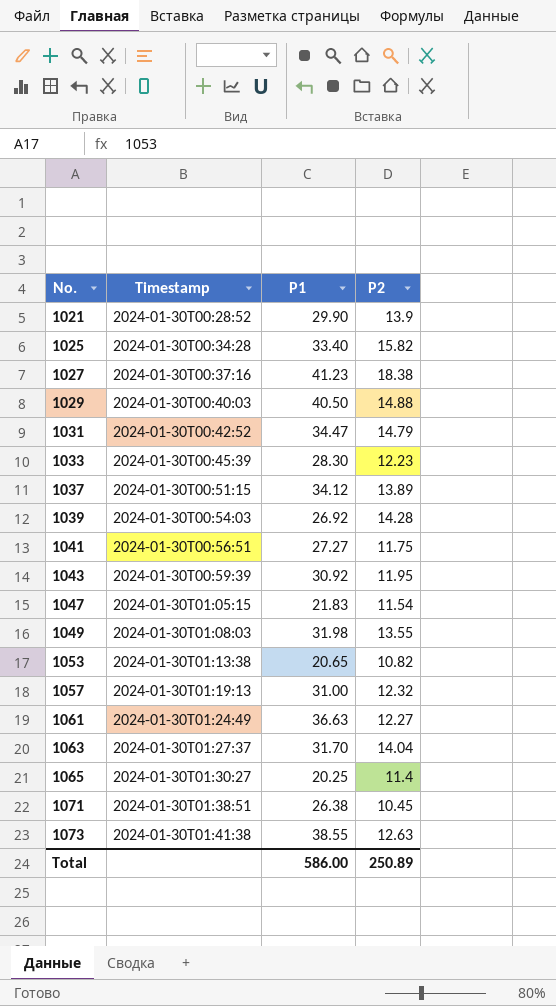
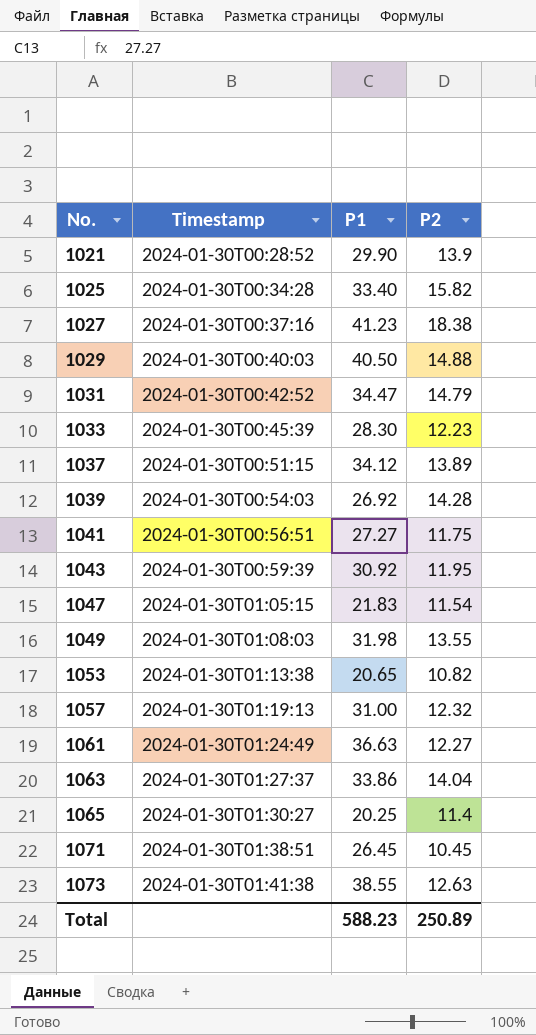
1063 | P1: 31.70 -> 33.86
1071 | P1: 26.38 -> 26.45
Total | P1: 586.00 -> 588.23

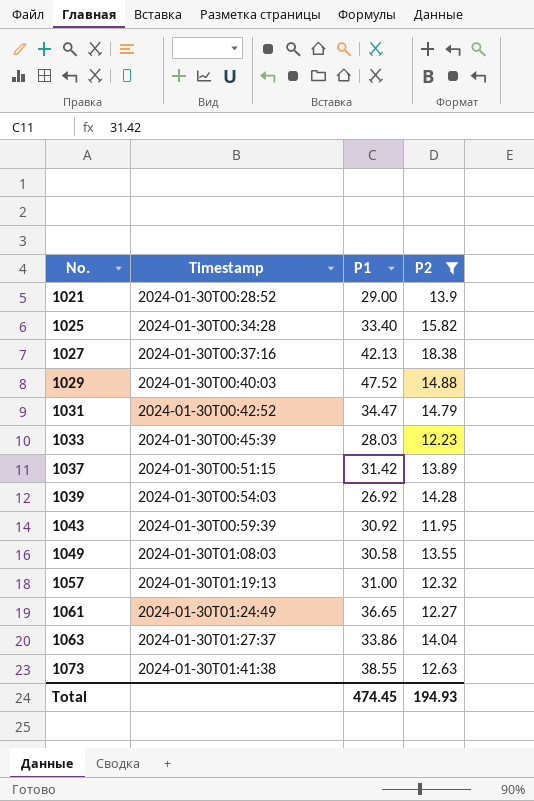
filter: none -> P2 >= 11.95
1021 | P1: 29.90 -> 29.00
1027 | P1: 41.23 -> 42.13
1029 | P1: 40.50 -> 47.52
1033 | P1: 28.30 -> 28.03
1037 | P1: 34.12 -> 31.42
1049 | P1: 31.98 -> 30.58
1061 | P1: 36.63 -> 36.65
Total | P1: 588.23 -> 474.45
Total | P2: 250.89 -> 194.93

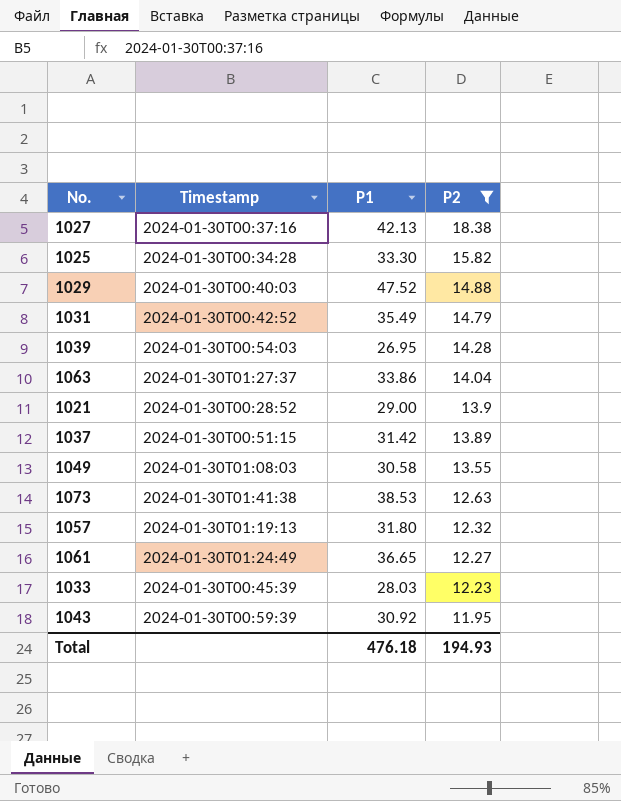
row order: No. ascending -> P2 descending
1025 | P1: 33.40 -> 33.30
1031 | P1: 34.47 -> 35.49
1039 | P1: 26.92 -> 26.95
1073 | P1: 38.55 -> 38.53
1057 | P1: 31.00 -> 31.80
Total | P1: 474.45 -> 476.18

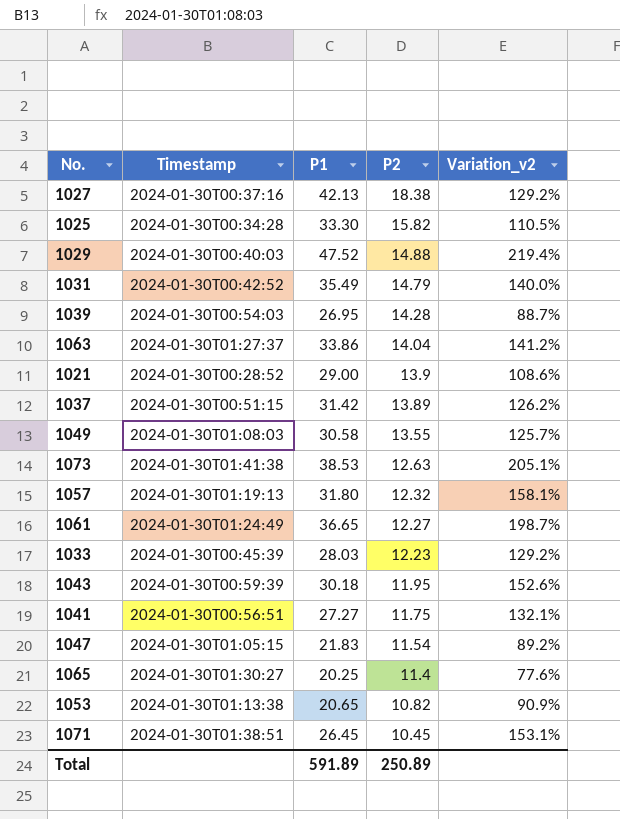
filter: P2 >= 11.95 -> none
column Variation_v2 | formula: none -> ([P1] - [P2]) / [P2]
1043 | P1: 30.92 -> 30.18
Total | P1: 476.18 -> 591.89
Total | P2: 194.93 -> 250.89

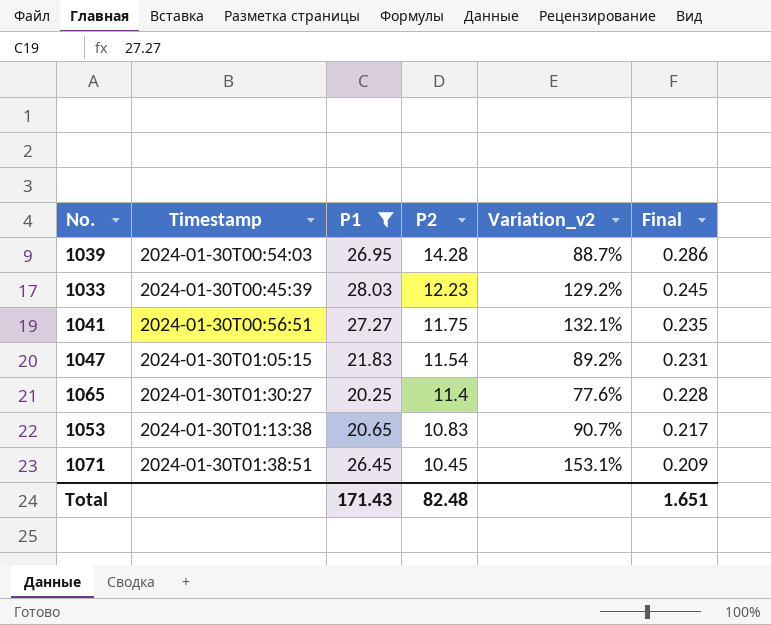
filter: none -> P1 <= 28.03
column Final | formula: none -> [P2] * 0.02
1053 | P2: 10.82 -> 10.83
1053 | Variation_v2: 90.9% -> 90.7%
Total | P1: 591.89 -> 171.43
Total | P2: 250.89 -> 82.48

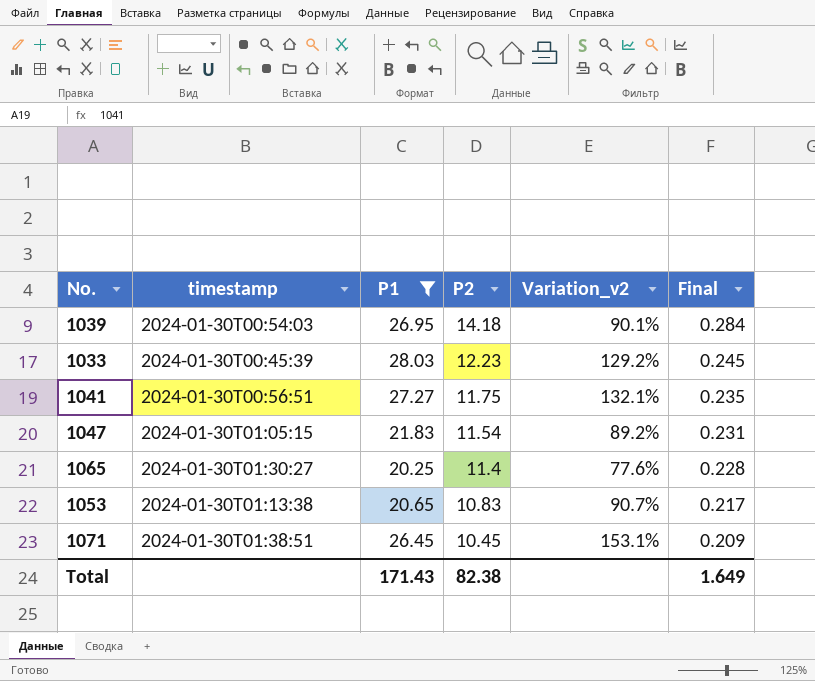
column name: Timestamp -> timestamp
1039 | P2: 14.28 -> 14.18
1039 | Variation_v2: 88.7% -> 90.1%
1039 | Final: 0.286 -> 0.284
Total | P2: 82.48 -> 82.38
Total | Final: 1.651 -> 1.649

